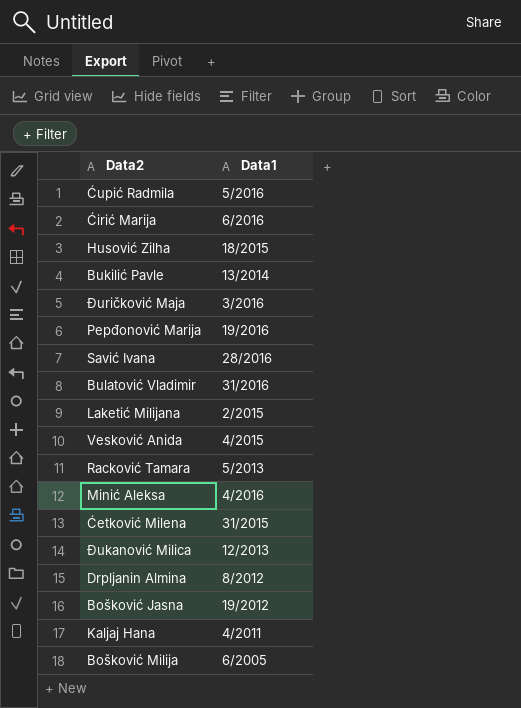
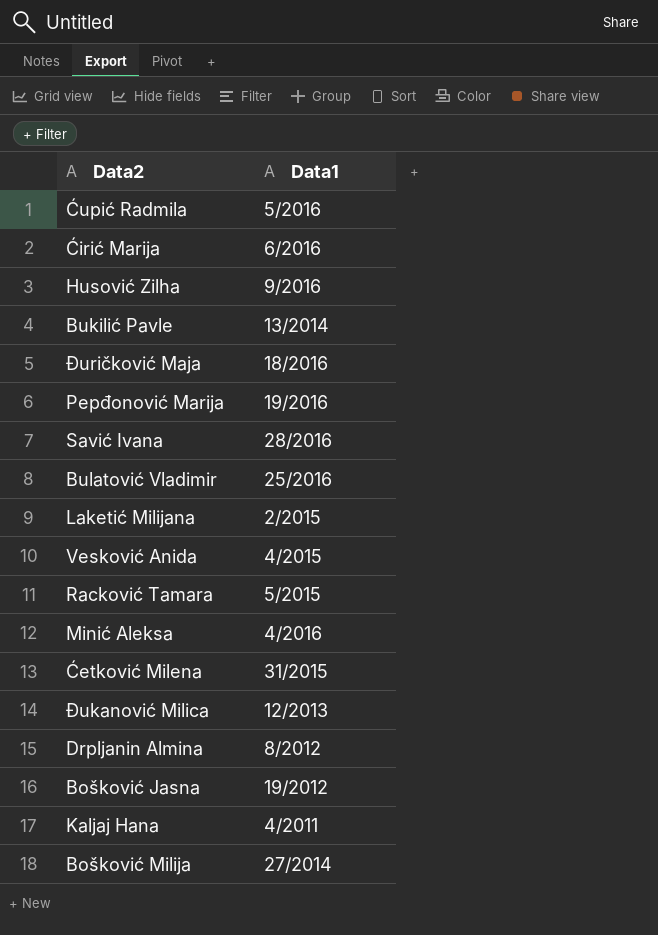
Husović Zilha | Data1: 18/2015 -> 9/2016
Đuričković Maja | Data1: 3/2016 -> 18/2016
Bulatović Vladimir | Data1: 31/2016 -> 25/2016
Racković Tamara | Data1: 5/2013 -> 5/2015
Bošković Milija | Data1: 6/2005 -> 27/2014

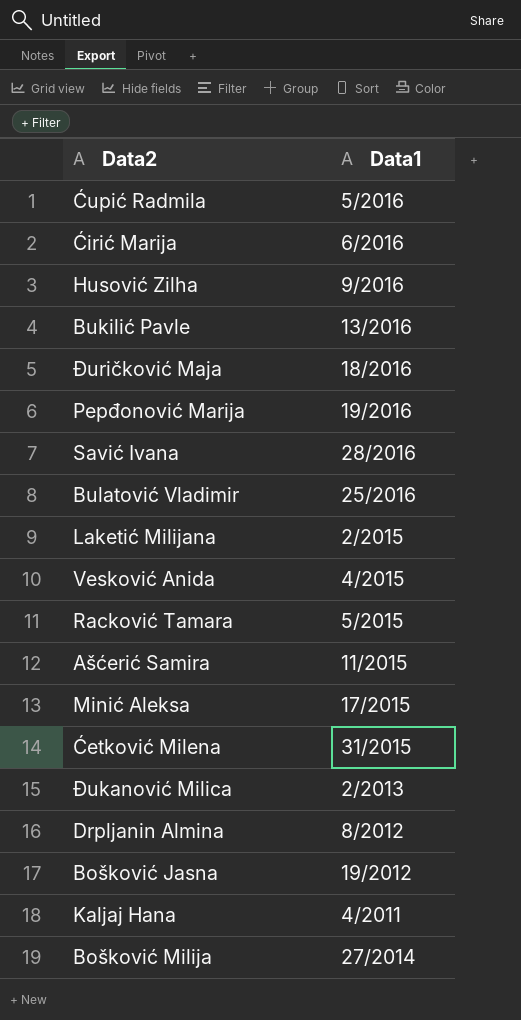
Bukilić Pavle | Data1: 13/2014 -> 13/2016
row Ašćerić Samira: none -> 11/2015
Minić Aleksa | Data1: 4/2016 -> 17/2015
Đukanović Milica | Data1: 12/2013 -> 2/2013

